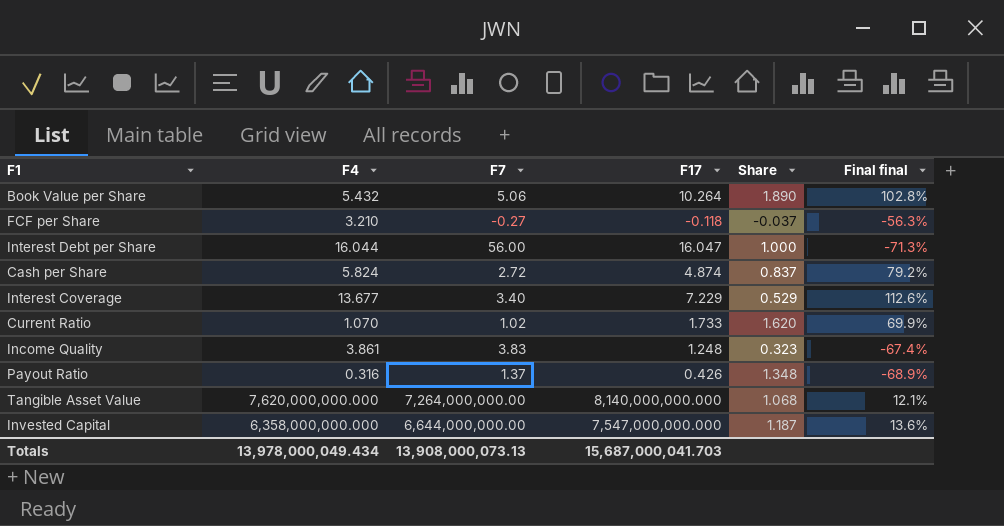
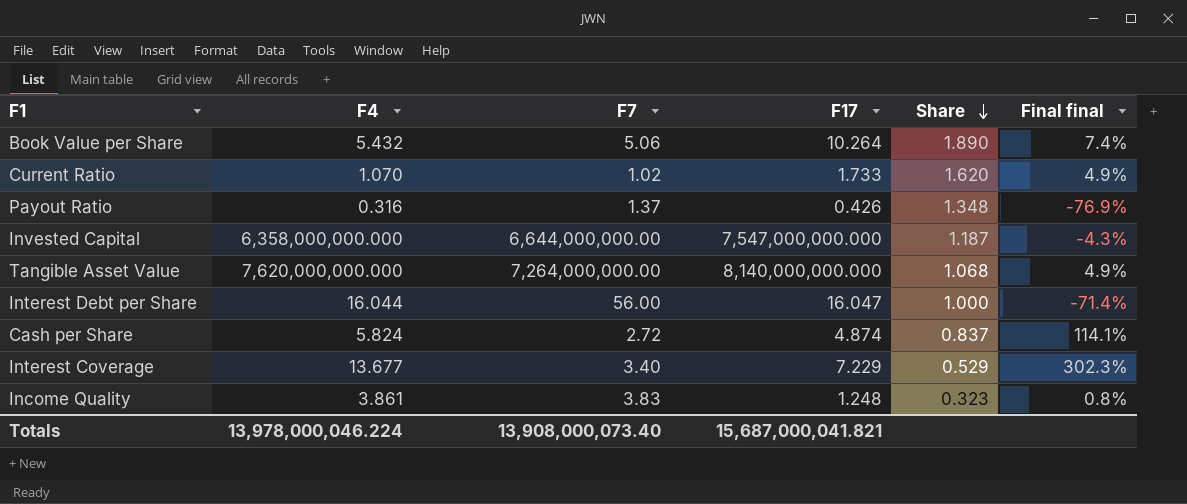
row order: none -> Share descending
column Final final | formula: ([F17] - [F7]) / [F7] -> ([F4] - [F7]) / [F7]
row FCF per Share: 3.210 | -0.27 | -0.118 | -0.037 | -56.3% -> none
Totals | F4: 13,978,000,049.434 -> 13,978,000,046.224
Totals | F7: 13,908,000,073.13 -> 13,908,000,073.40
Totals | F17: 15,687,000,041.703 -> 15,687,000,041.821

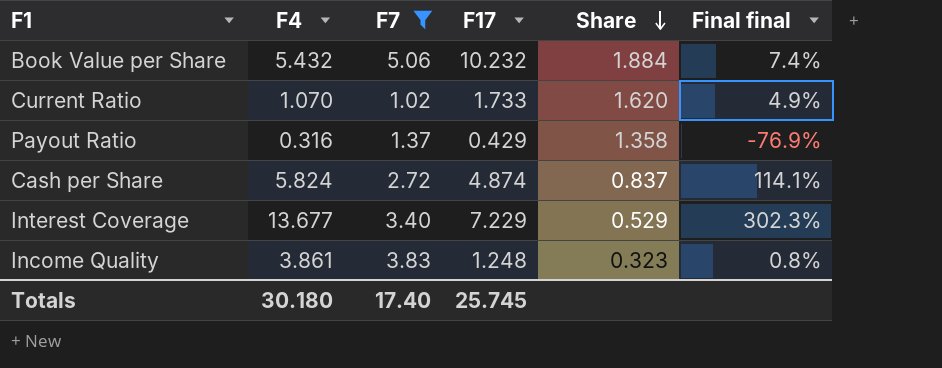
filter: none -> F7 <= 5.06
Book Value per Share | F17: 10.264 -> 10.232
Book Value per Share | Share: 1.890 -> 1.884
Payout Ratio | F17: 0.426 -> 0.429
Payout Ratio | Share: 1.348 -> 1.358
Totals | F4: 13,978,000,046.224 -> 30.180
Totals | F7: 13,908,000,073.40 -> 17.40
Totals | F17: 15,687,000,041.821 -> 25.745

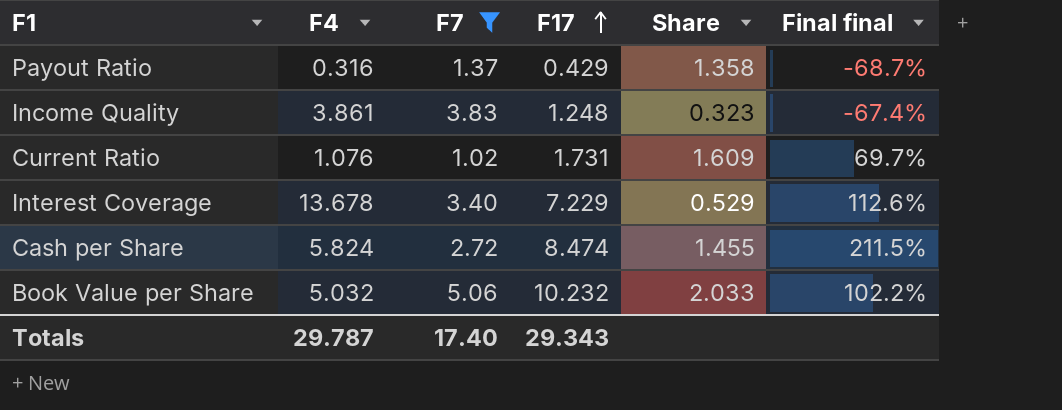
row order: Share descending -> F17 ascending
column Final final | formula: ([F4] - [F7]) / [F7] -> ([F17] - [F7]) / [F7]
Current Ratio | F4: 1.070 -> 1.076
Current Ratio | F17: 1.733 -> 1.731
Current Ratio | Share: 1.620 -> 1.609
Interest Coverage | F4: 13.677 -> 13.678
Cash per Share | F17: 4.874 -> 8.474
Cash per Share | Share: 0.837 -> 1.455
Book Value per Share | F4: 5.432 -> 5.032
Book Value per Share | Share: 1.884 -> 2.033
Totals | F4: 30.180 -> 29.787
Totals | F17: 25.745 -> 29.343

